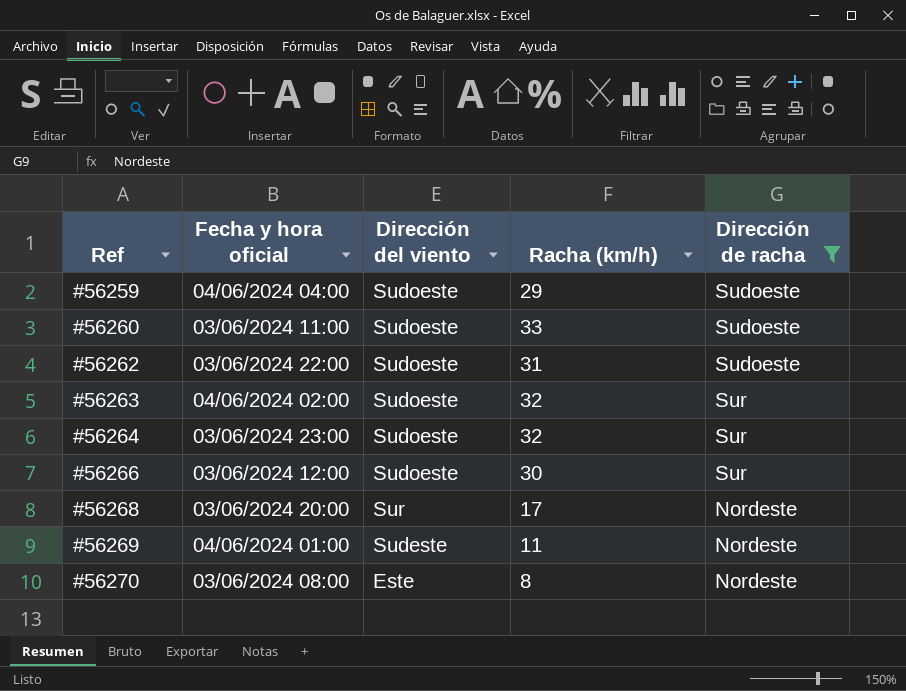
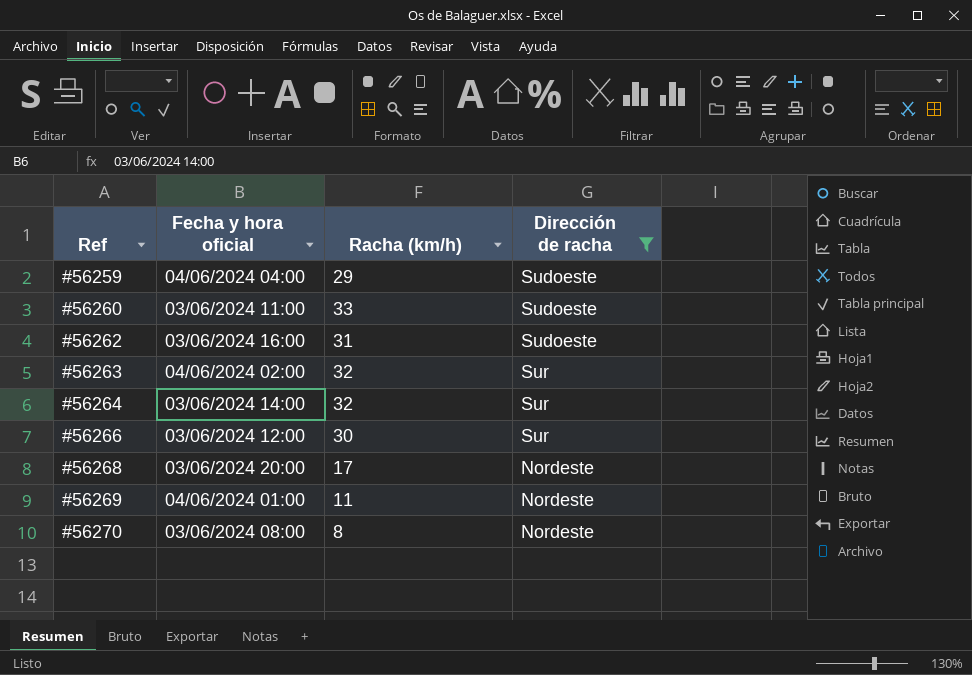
column Dirección del viento | position: 3 -> none
#56262 | Fecha y hora oficial: 03/06/2024 22:00 -> 03/06/2024 16:00
#56264 | Fecha y hora oficial: 03/06/2024 23:00 -> 03/06/2024 14:00

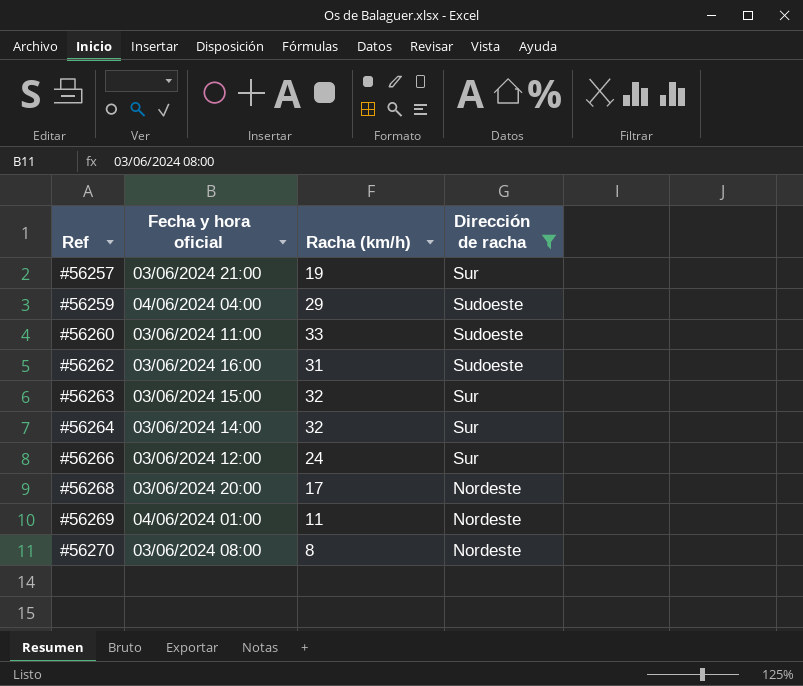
row #56257: none -> 03/06/2024 21:00 | 19 | Sur
#56263 | Fecha y hora oficial: 04/06/2024 02:00 -> 03/06/2024 15:00
#56266 | Racha (km/h): 30 -> 24

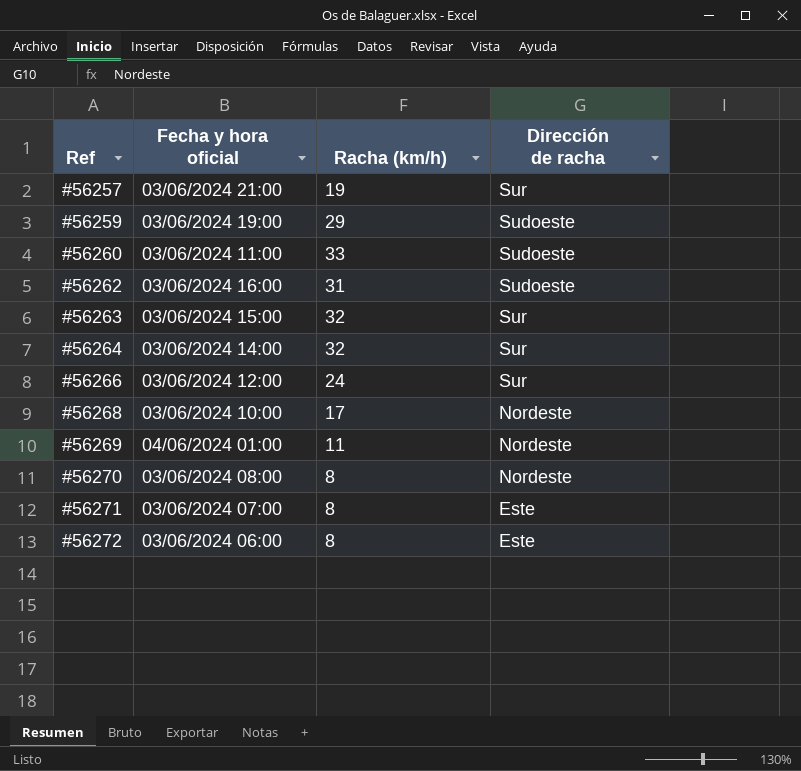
filter: Dirección de racha != Este -> none
#56259 | Fecha y hora oficial: 04/06/2024 04:00 -> 03/06/2024 19:00
#56268 | Fecha y hora oficial: 03/06/2024 20:00 -> 03/06/2024 10:00

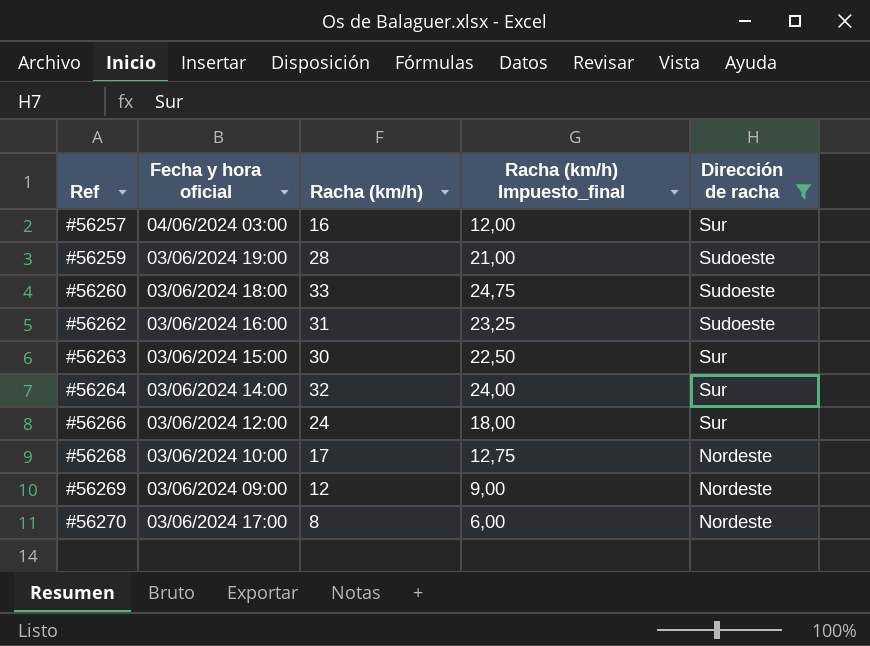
filter: none -> Dirección de racha != Este
column Racha (km/h) Impuesto_final | formula: none -> [Racha (km/h)] * 0,75
#56257 | Fecha y hora oficial: 03/06/2024 21:00 -> 04/06/2024 03:00
#56257 | Racha (km/h): 19 -> 16
#56259 | Racha (km/h): 29 -> 28
#56260 | Fecha y hora oficial: 03/06/2024 11:00 -> 03/06/2024 18:00
#56263 | Racha (km/h): 32 -> 30
#56269 | Fecha y hora oficial: 04/06/2024 01:00 -> 03/06/2024 09:00
#56269 | Racha (km/h): 11 -> 12
#56270 | Fecha y hora oficial: 03/06/2024 08:00 -> 03/06/2024 17:00

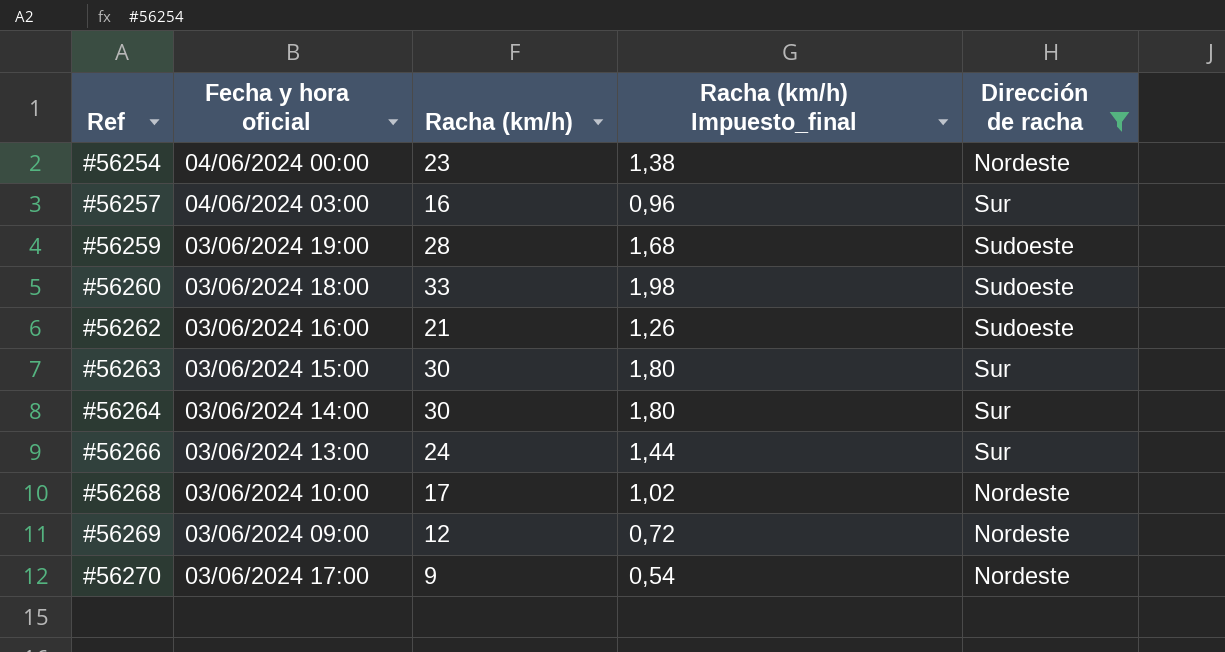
column Racha (km/h) Impuesto_final | formula: [Racha (km/h)] * 0,75 -> [Racha (km/h)] * 0,06
row #56254: none -> 04/06/2024 00:00 | 23 | 1,38 | Nordeste
#56262 | Racha (km/h): 31 -> 21
#56264 | Racha (km/h): 32 -> 30
#56266 | Fecha y hora oficial: 03/06/2024 12:00 -> 03/06/2024 13:00
#56270 | Racha (km/h): 8 -> 9

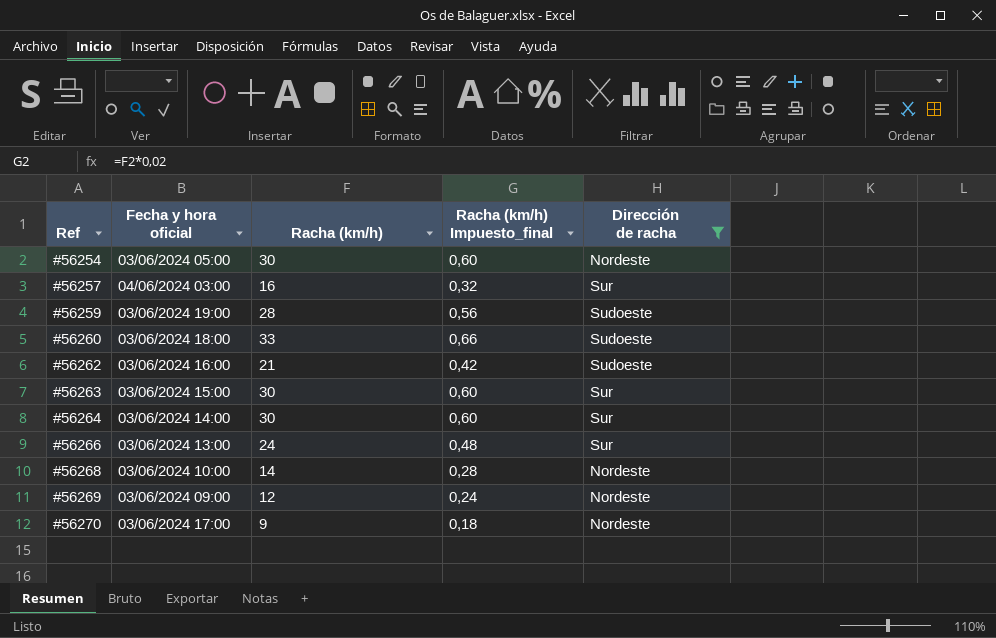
column Racha (km/h) Impuesto_final | formula: [Racha (km/h)] * 0,06 -> [Racha (km/h)] * 0,02
#56254 | Fecha y hora oficial: 04/06/2024 00:00 -> 03/06/2024 05:00
#56254 | Racha (km/h): 23 -> 30
#56268 | Racha (km/h): 17 -> 14

